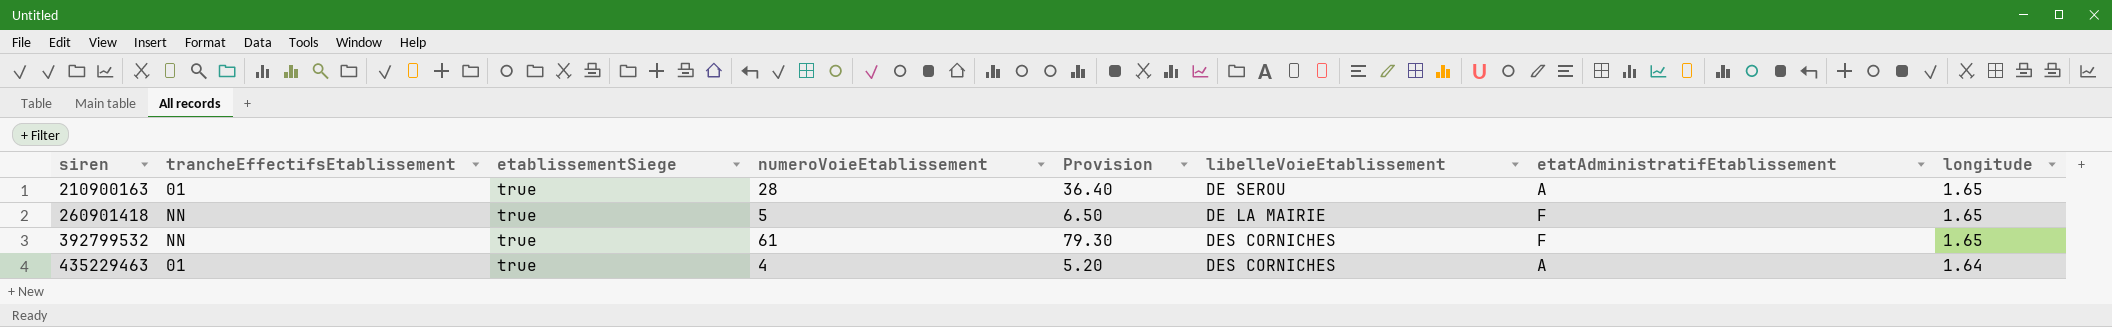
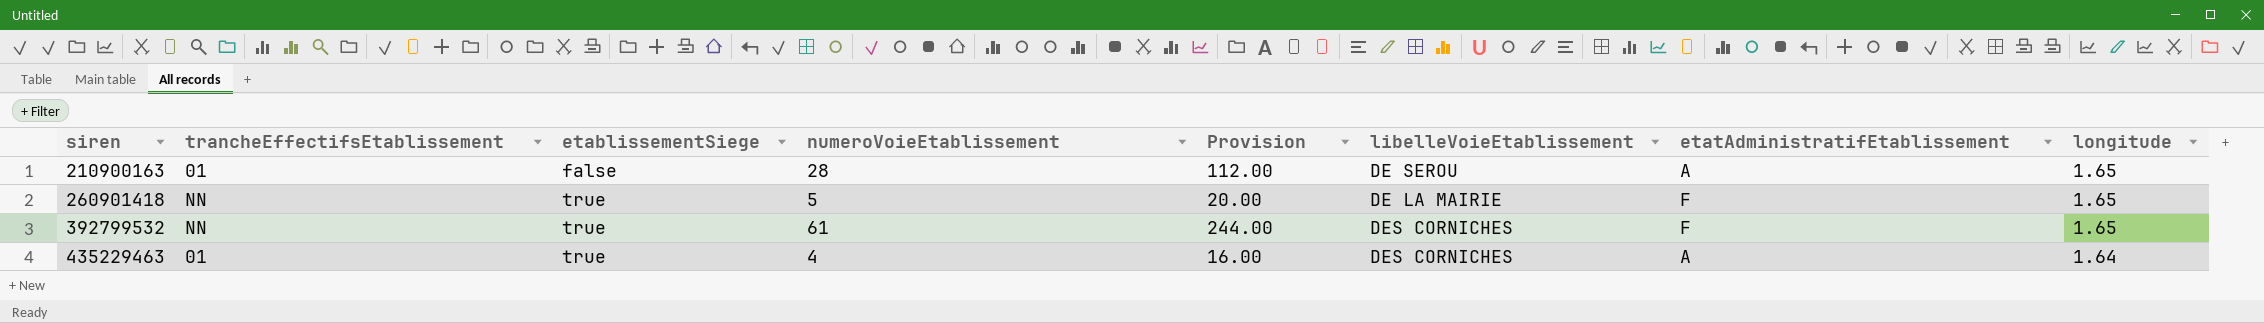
column Provision | formula: [numeroVoieEtablissement] * 1.3 -> [numeroVoieEtablissement] * 4
210900163 | etablissementSiege: true -> false

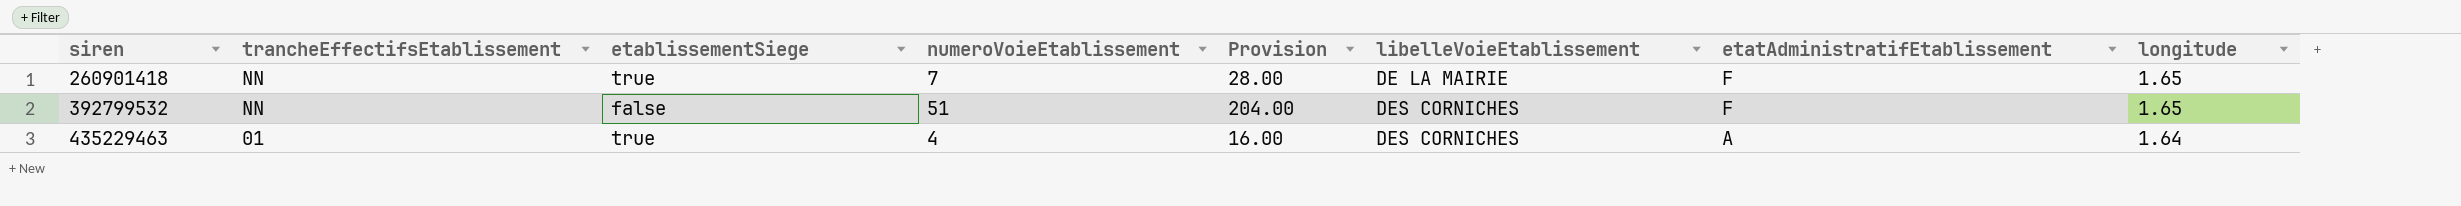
row 210900163: 01 | false | 28 | 112.00 | DE SEROU | A | 1.65 -> none
260901418 | numeroVoieEtablissement: 5 -> 7
260901418 | Provision: 20.00 -> 28.00
392799532 | etablissementSiege: true -> false
392799532 | numeroVoieEtablissement: 61 -> 51
392799532 | Provision: 244.00 -> 204.00

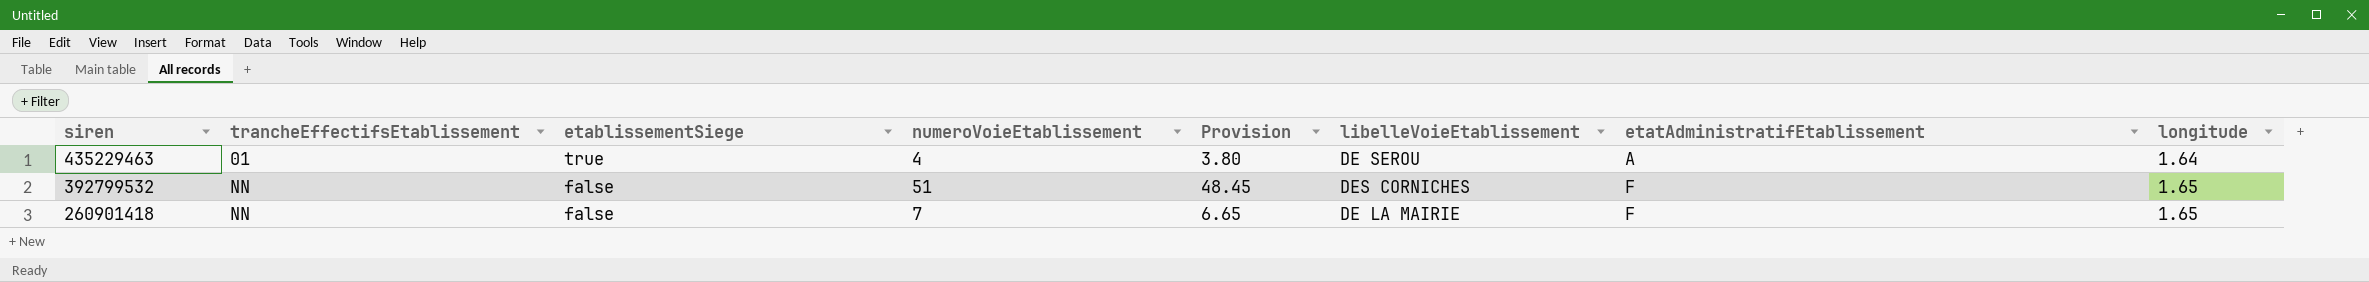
row order: siren ascending -> siren descending
column Provision | formula: [numeroVoieEtablissement] * 4 -> [numeroVoieEtablissement] * 0.95
435229463 | libelleVoieEtablissement: DES CORNICHES -> DE SEROU
260901418 | etablissementSiege: true -> false

